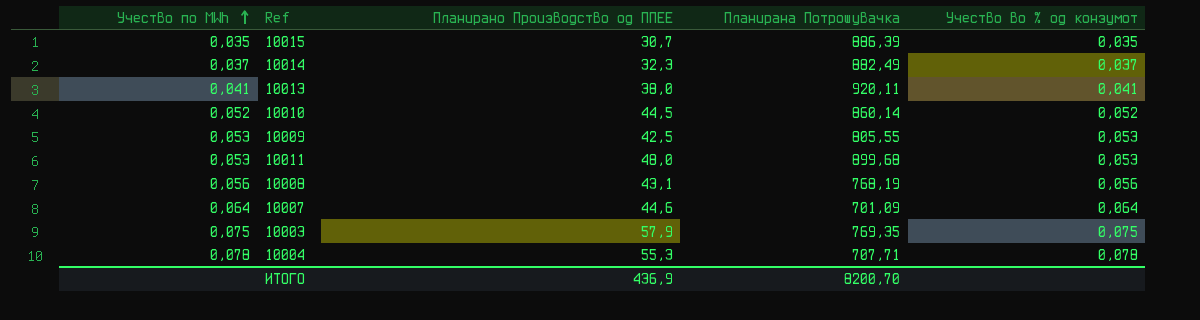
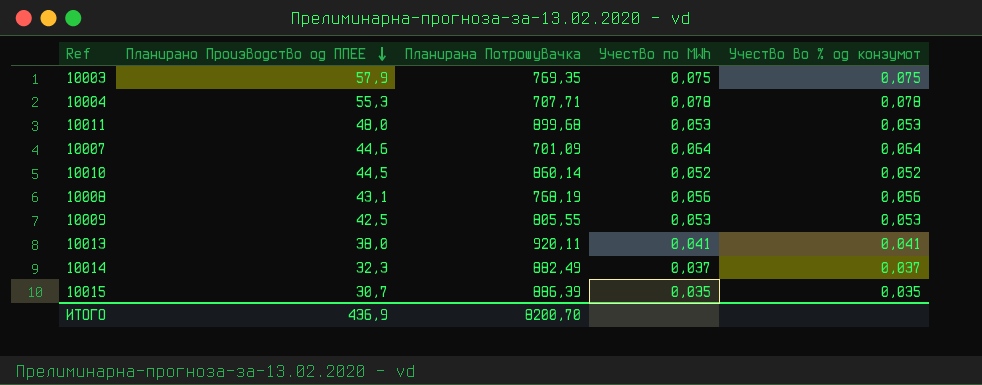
row order: Учество по MWh ascending -> Планирано Производство од ППЕЕ descending
column Учество по MWh | position: 1 -> 4

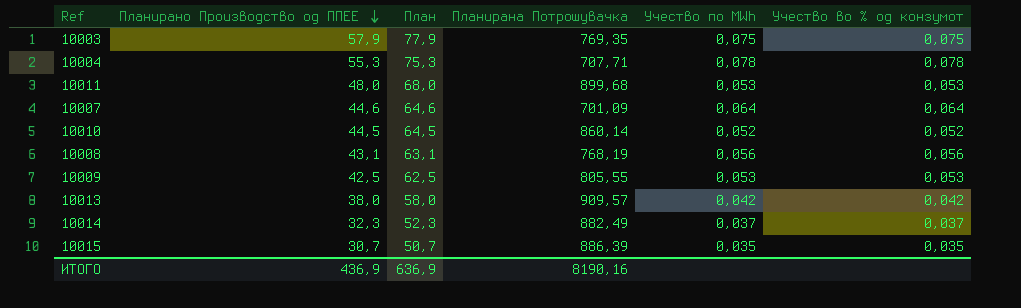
column План | formula: none -> [Планирано Производство од ППЕЕ] + 20
10013 | Планирана Потрошувачка: 920,11 -> 909,57
10013 | Учество по MWh: 0,041 -> 0,042
10013 | Учество во % од конзумот: 0,041 -> 0,042
ИТОГО | Планирана Потрошувачка: 8200,70 -> 8190,16

